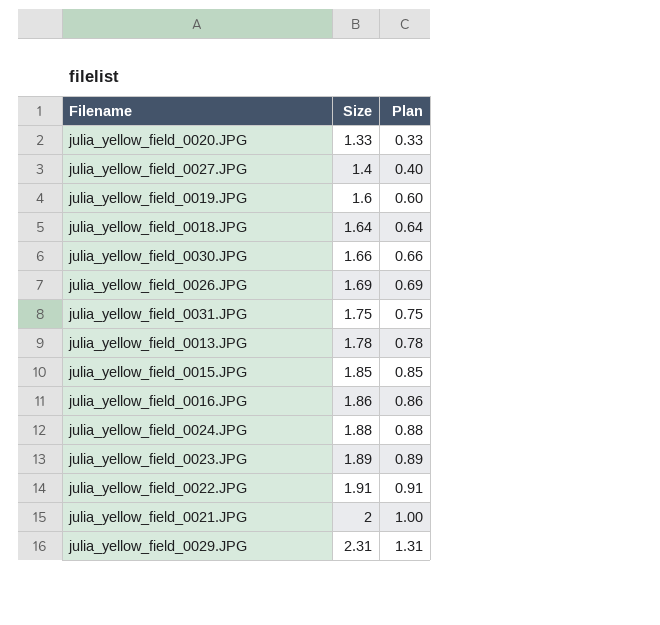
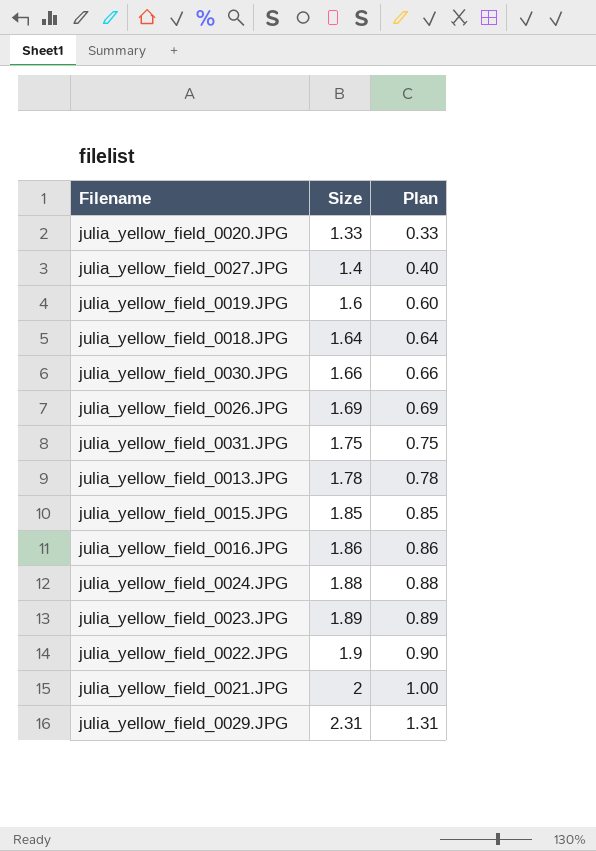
julia_yellow_field_0022.JPG | Size: 1.91 -> 1.9
julia_yellow_field_0022.JPG | Plan: 0.91 -> 0.90

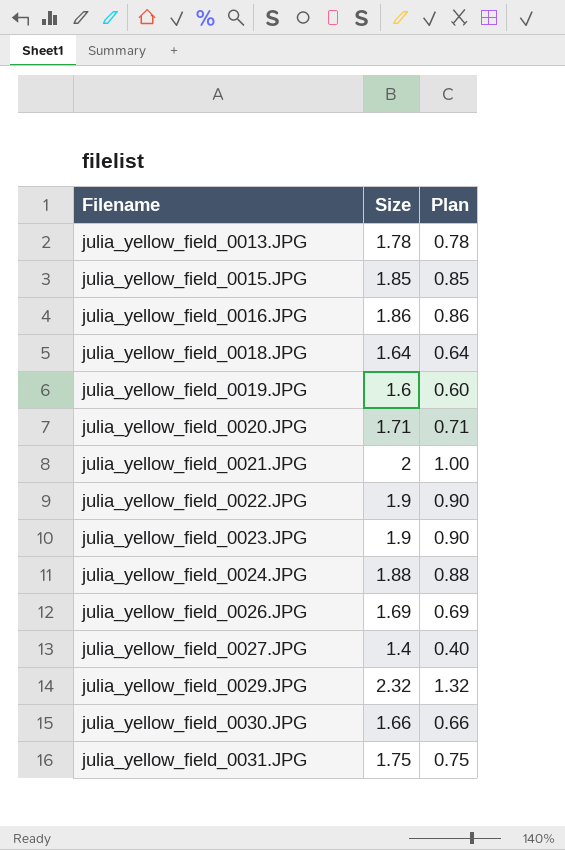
row order: Size ascending -> Filename ascending
julia_yellow_field_0020.JPG | Size: 1.33 -> 1.71
julia_yellow_field_0020.JPG | Plan: 0.33 -> 0.71
julia_yellow_field_0023.JPG | Size: 1.89 -> 1.9
julia_yellow_field_0023.JPG | Plan: 0.89 -> 0.90
julia_yellow_field_0029.JPG | Size: 2.31 -> 2.32
julia_yellow_field_0029.JPG | Plan: 1.31 -> 1.32

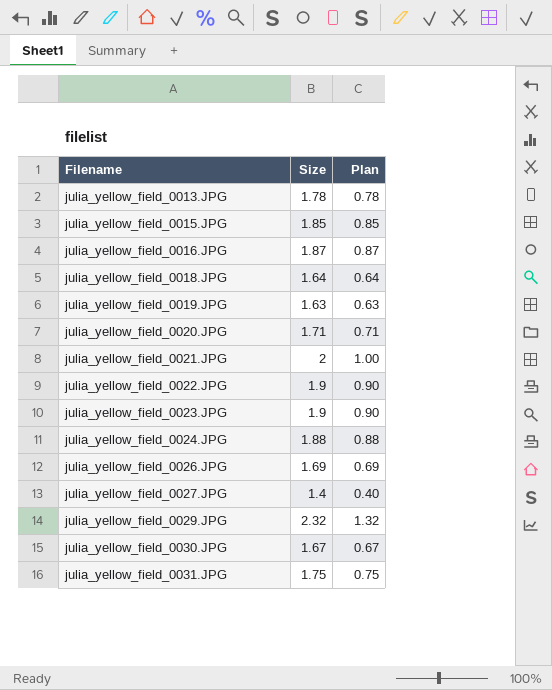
julia_yellow_field_0016.JPG | Size: 1.86 -> 1.87
julia_yellow_field_0016.JPG | Plan: 0.86 -> 0.87
julia_yellow_field_0019.JPG | Size: 1.6 -> 1.63
julia_yellow_field_0019.JPG | Plan: 0.60 -> 0.63
julia_yellow_field_0030.JPG | Size: 1.66 -> 1.67
julia_yellow_field_0030.JPG | Plan: 0.66 -> 0.67

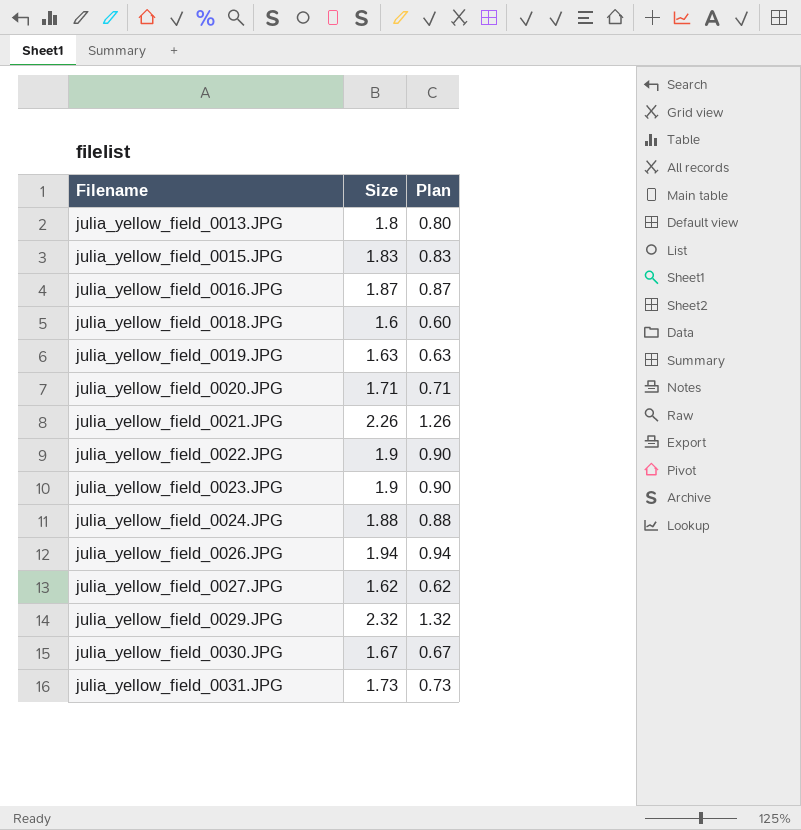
julia_yellow_field_0013.JPG | Size: 1.78 -> 1.8
julia_yellow_field_0013.JPG | Plan: 0.78 -> 0.80
julia_yellow_field_0015.JPG | Size: 1.85 -> 1.83
julia_yellow_field_0015.JPG | Plan: 0.85 -> 0.83
julia_yellow_field_0018.JPG | Size: 1.64 -> 1.6
julia_yellow_field_0018.JPG | Plan: 0.64 -> 0.60
julia_yellow_field_0021.JPG | Size: 2 -> 2.26
julia_yellow_field_0021.JPG | Plan: 1.00 -> 1.26
julia_yellow_field_0026.JPG | Size: 1.69 -> 1.94
julia_yellow_field_0026.JPG | Plan: 0.69 -> 0.94
julia_yellow_field_0027.JPG | Size: 1.4 -> 1.62
julia_yellow_field_0027.JPG | Plan: 0.40 -> 0.62
julia_yellow_field_0031.JPG | Size: 1.75 -> 1.73
julia_yellow_field_0031.JPG | Plan: 0.75 -> 0.73

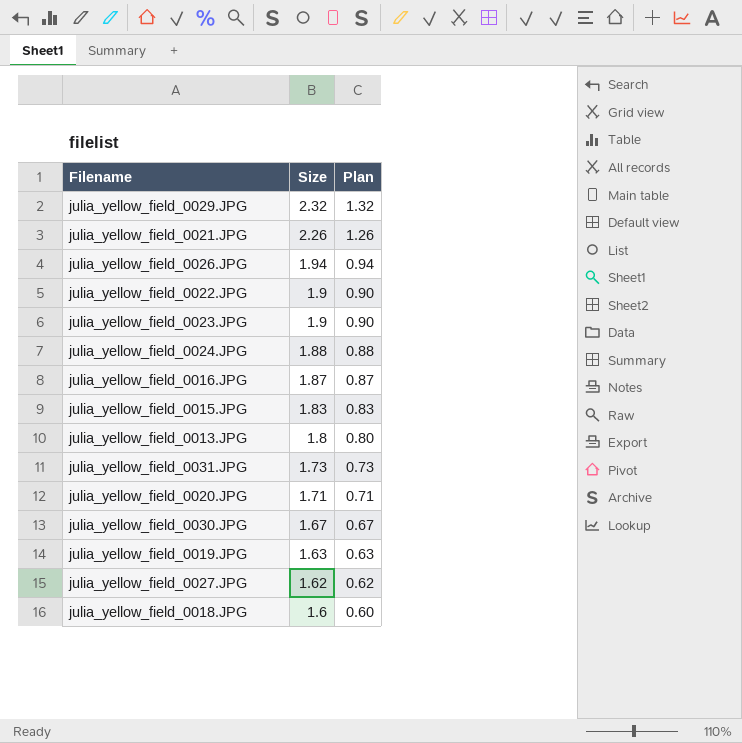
row order: Filename ascending -> Size descending

